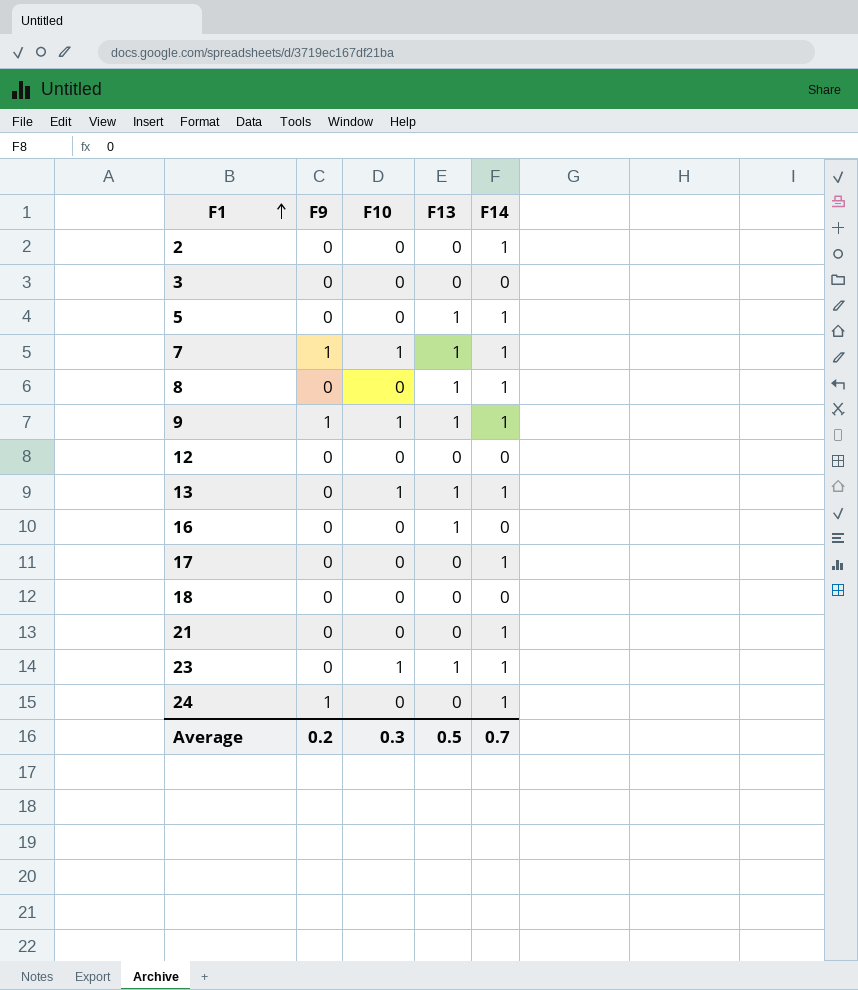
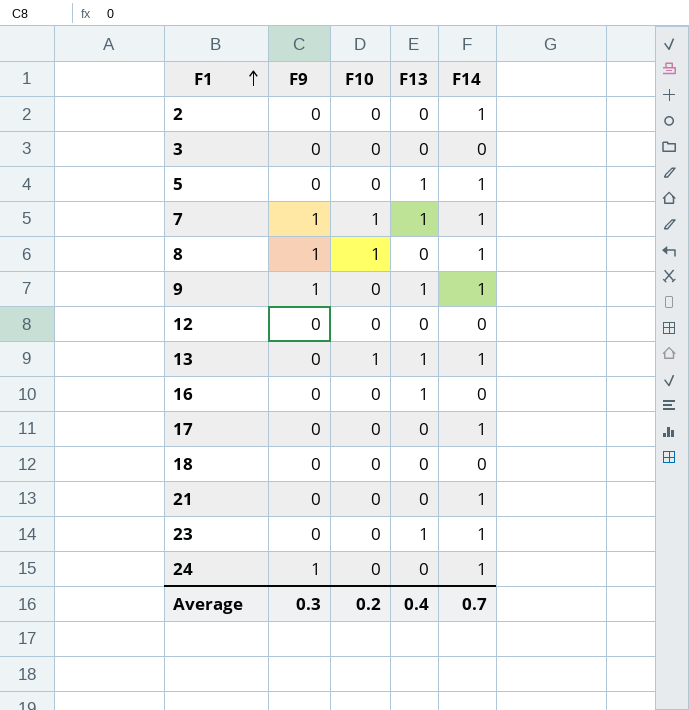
8 | F9: 0 -> 1
8 | F10: 0 -> 1
8 | F13: 1 -> 0
9 | F10: 1 -> 0
23 | F10: 1 -> 0
Average | F9: 0.2 -> 0.3
Average | F10: 0.3 -> 0.2
Average | F13: 0.5 -> 0.4

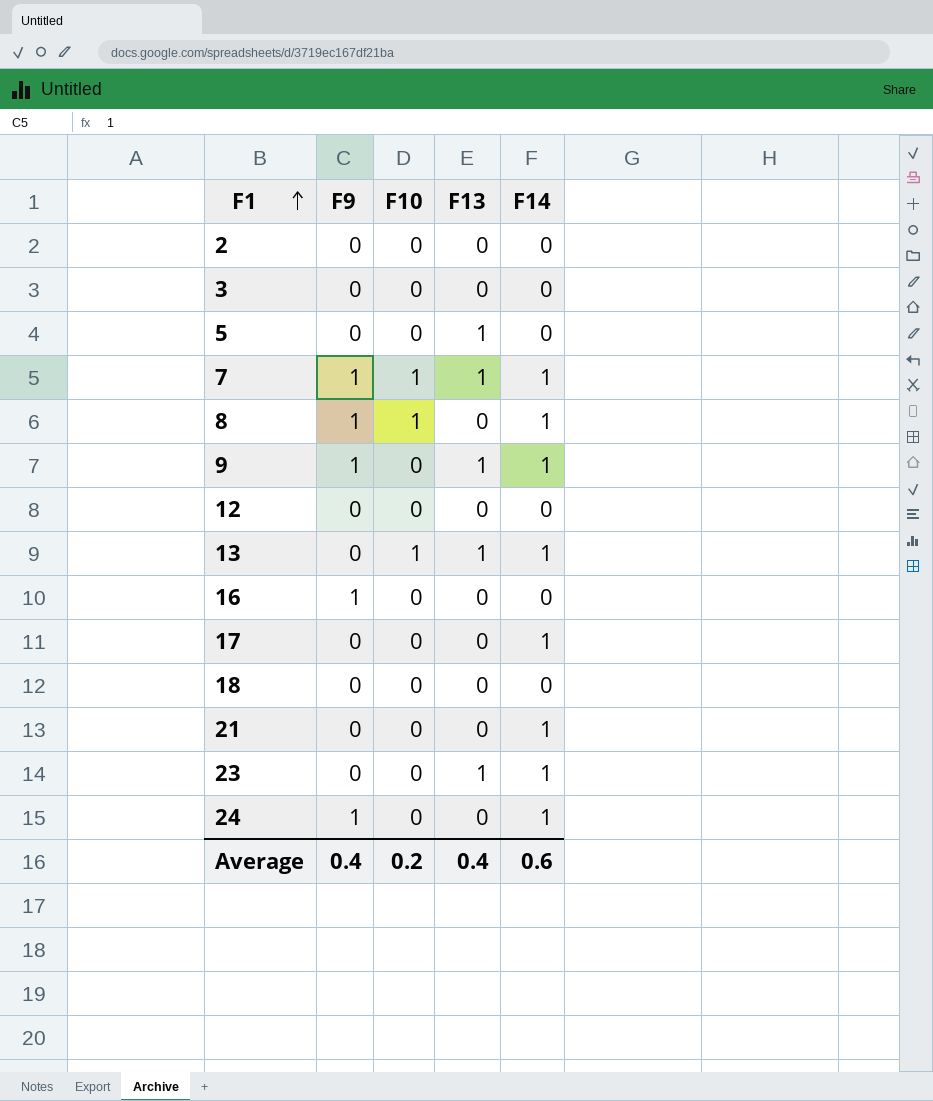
2 | F14: 1 -> 0
5 | F14: 1 -> 0
16 | F9: 0 -> 1
16 | F13: 1 -> 0
Average | F9: 0.3 -> 0.4
Average | F14: 0.7 -> 0.6

